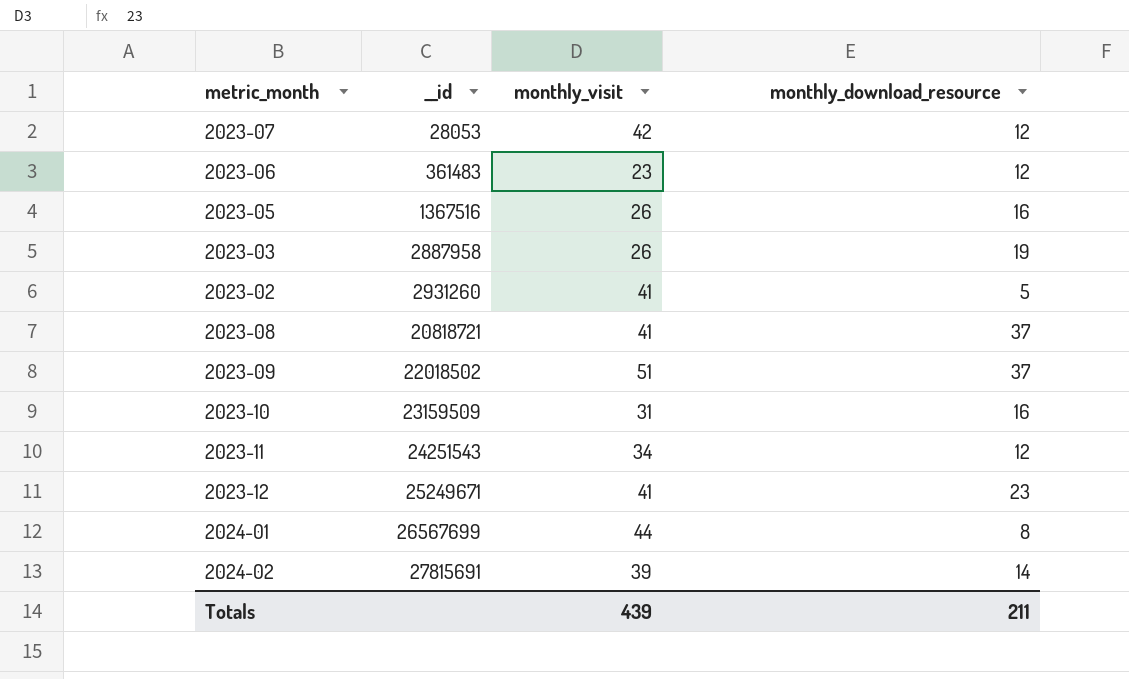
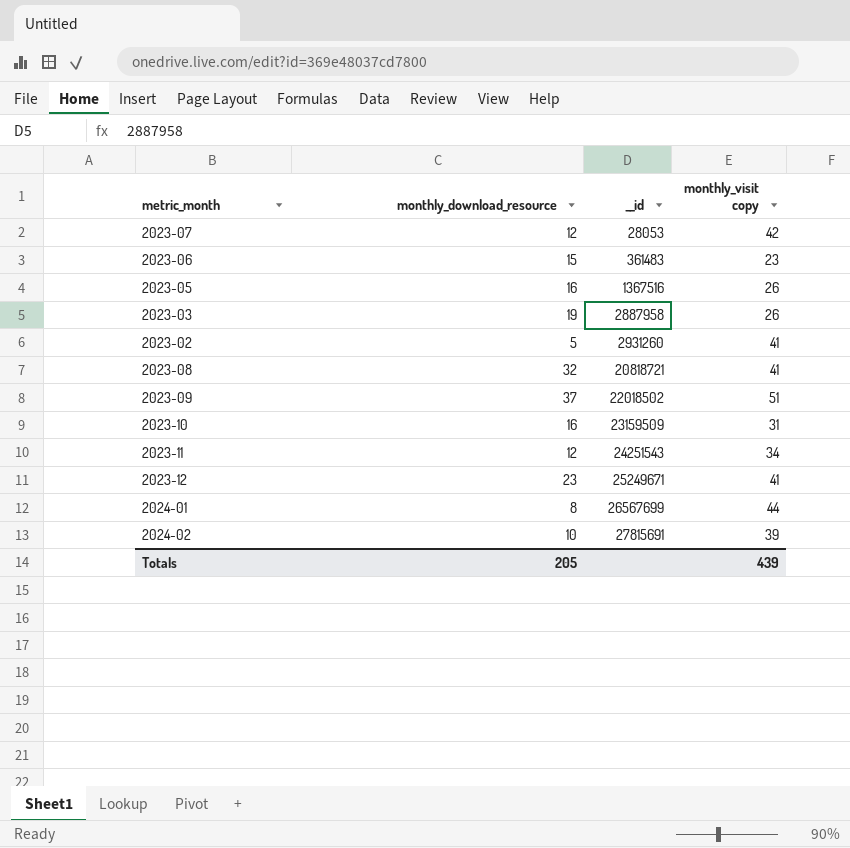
column monthly_download_resource | position: 4 -> 2
column name: monthly_visit -> monthly_visit copy
2023-06 | monthly_download_resource: 12 -> 15
2023-08 | monthly_download_resource: 37 -> 32
2024-02 | monthly_download_resource: 14 -> 10
Totals | monthly_download_resource: 211 -> 205

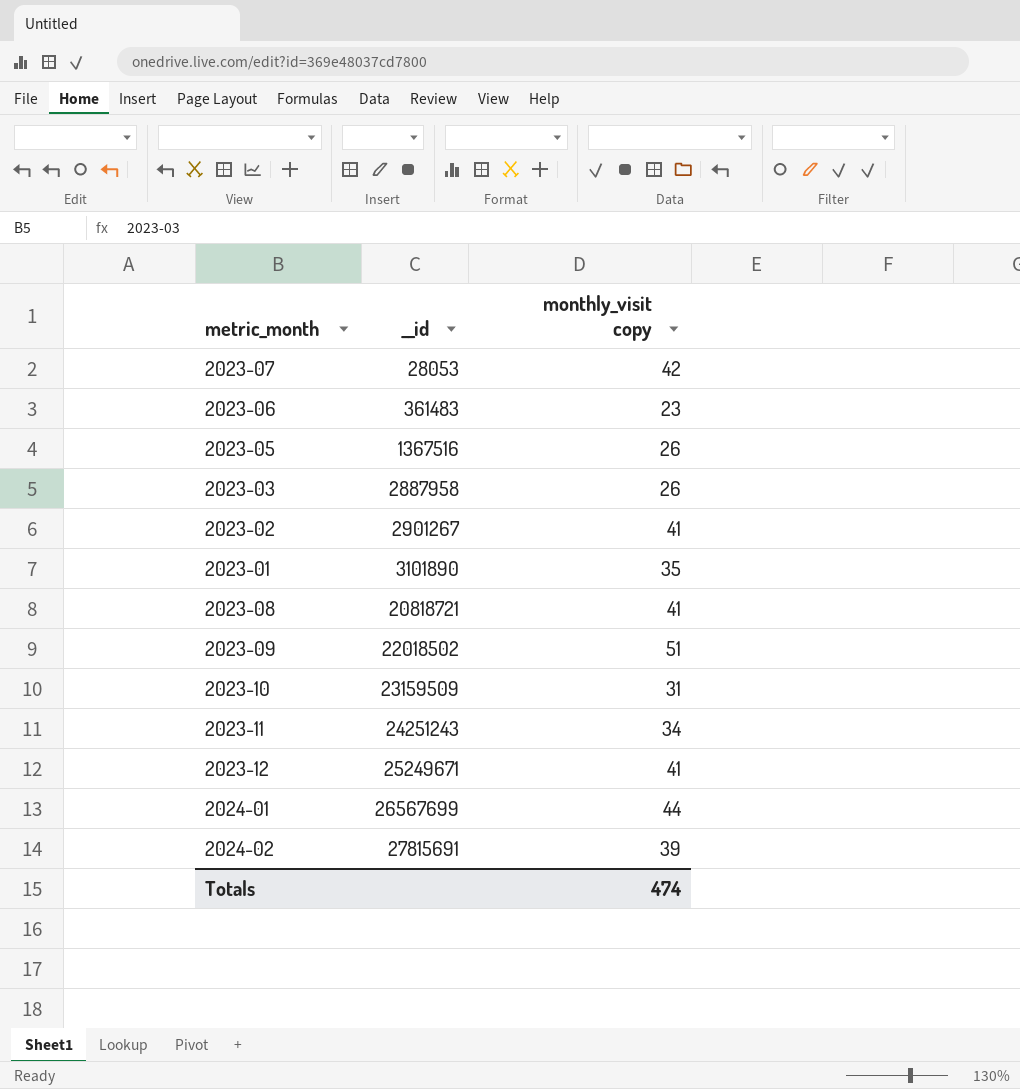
column monthly_download_resource | position: 2 -> none
2023-02 | __id: 2931260 -> 2901267
row 2023-01: none -> 3101890 | 35
2023-11 | __id: 24251543 -> 24251243
Totals | monthly_visit copy: 439 -> 474

